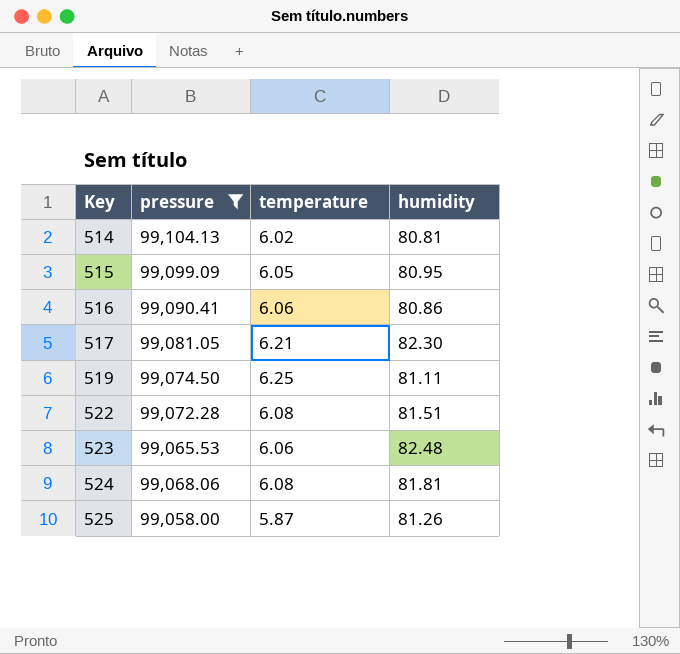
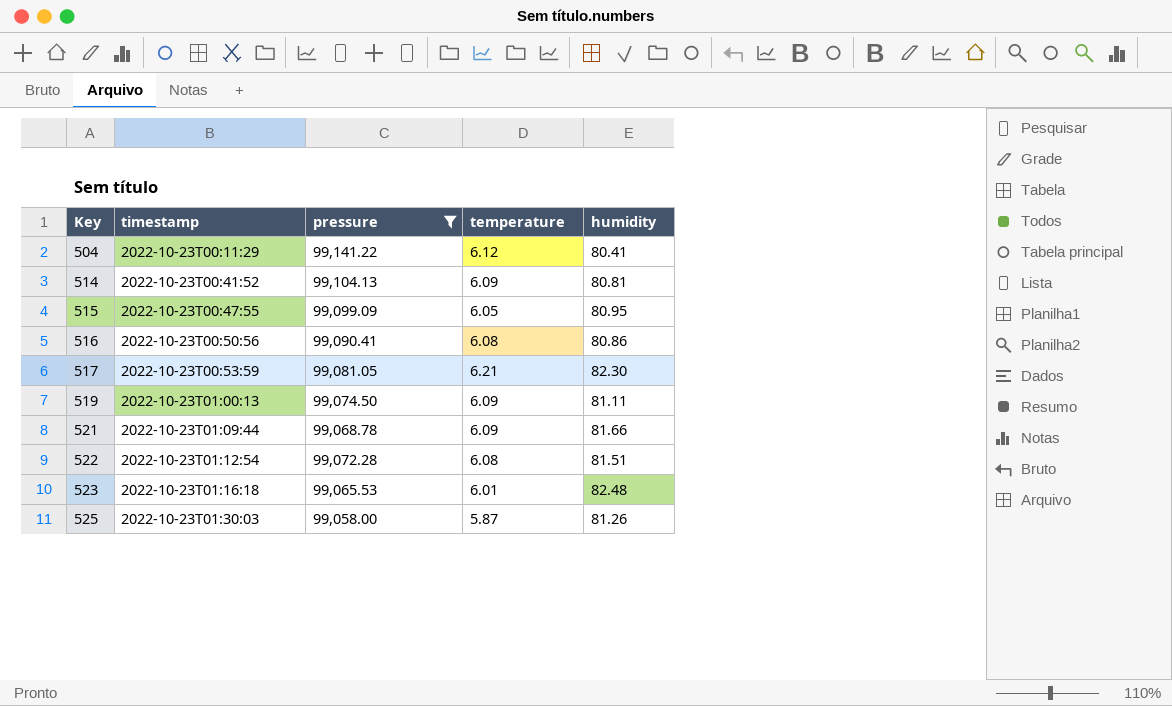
column timestamp | position: none -> 2
row 524: 99,068.06 | 6.08 | 81.81 -> none
row 504: none -> 2022-10-23T00:11:29 | 99,141.22 | 6.12 | 80.41
514 | temperature: 6.02 -> 6.09
516 | temperature: 6.06 -> 6.08
519 | temperature: 6.25 -> 6.09
row 521: none -> 2022-10-23T01:09:44 | 99,068.78 | 6.09 | 81.66
523 | temperature: 6.06 -> 6.01

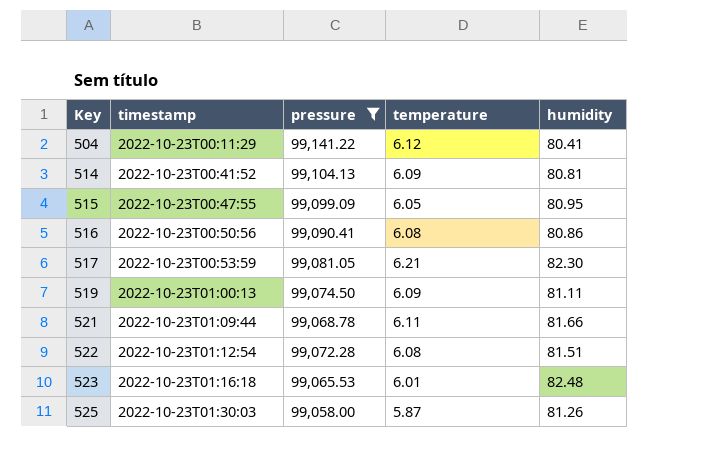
521 | temperature: 6.09 -> 6.11

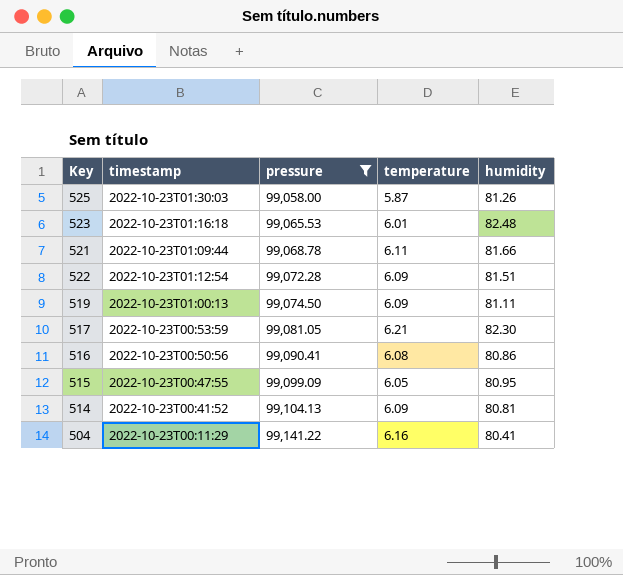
row order: Key ascending -> pressure ascending
522 | temperature: 6.08 -> 6.09
504 | temperature: 6.12 -> 6.16

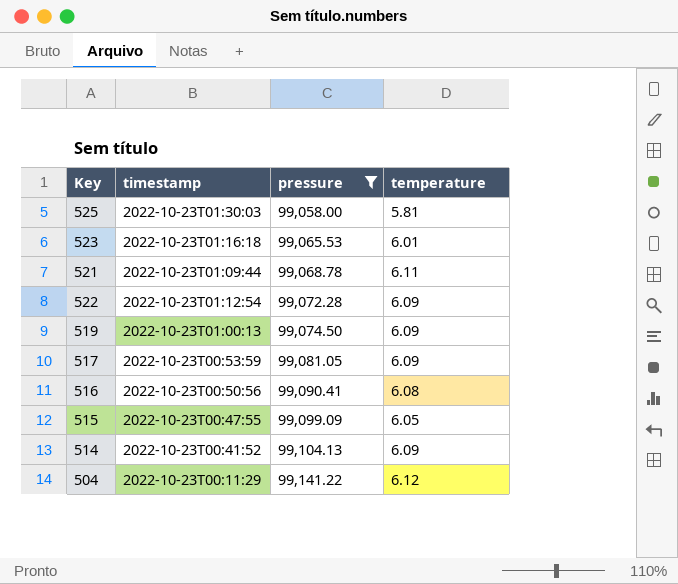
column humidity | position: 5 -> none
525 | temperature: 5.87 -> 5.81
517 | temperature: 6.21 -> 6.09
504 | temperature: 6.16 -> 6.12

